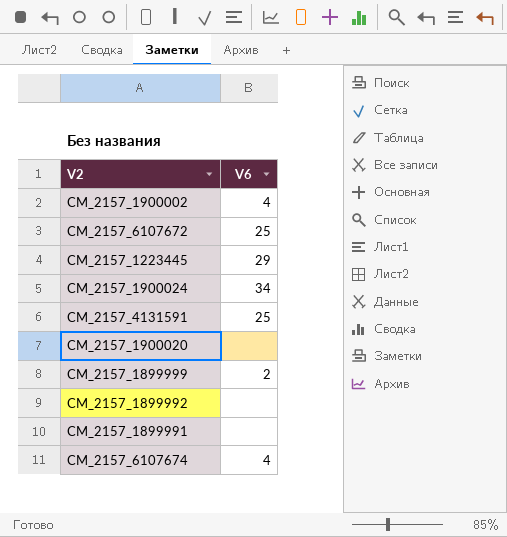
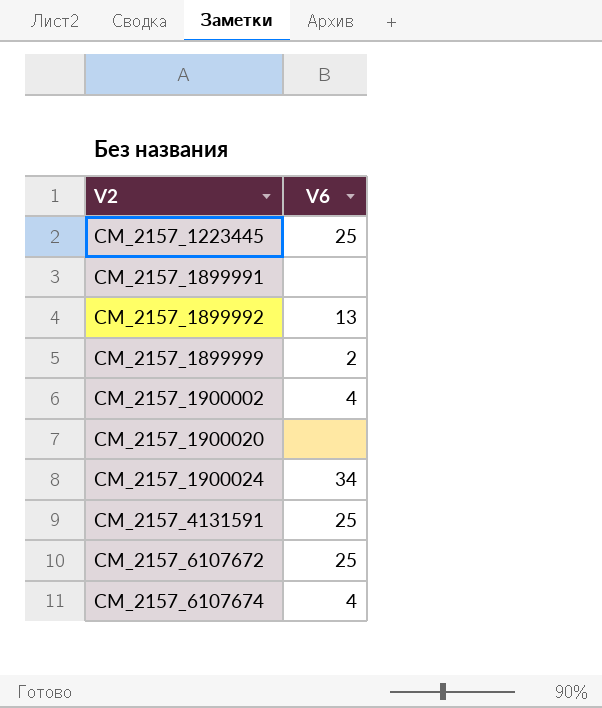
row order: none -> V2 ascending
CM_2157_1223445 | V6: 29 -> 25
CM_2157_1899992 | V6: none -> 13

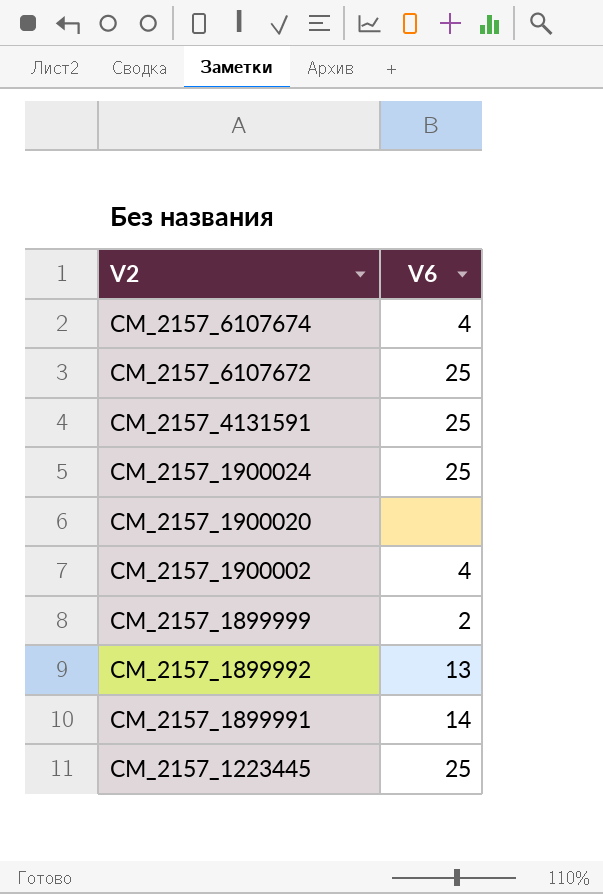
row order: V2 ascending -> V2 descending
CM_2157_1900024 | V6: 34 -> 25
CM_2157_1899991 | V6: none -> 14

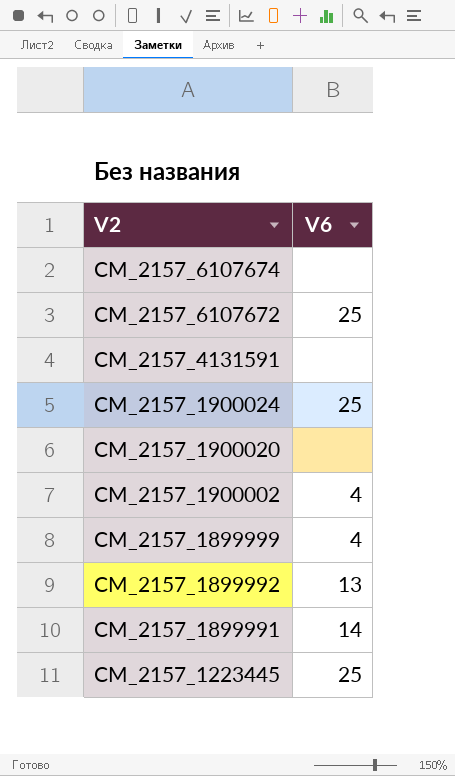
CM_2157_6107674 | V6: 4 -> none
CM_2157_4131591 | V6: 25 -> none
CM_2157_1899999 | V6: 2 -> 4

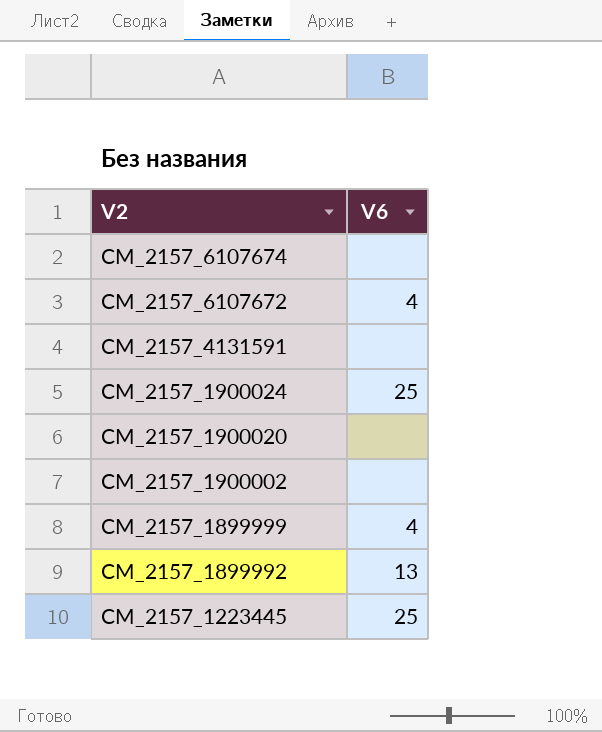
row CM_2157_1899991: 14 -> none
CM_2157_6107672 | V6: 25 -> 4
CM_2157_1900002 | V6: 4 -> none

